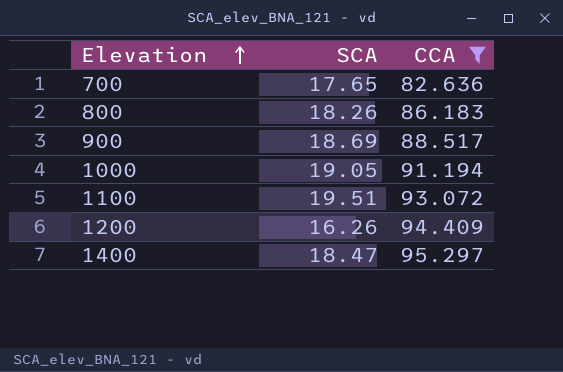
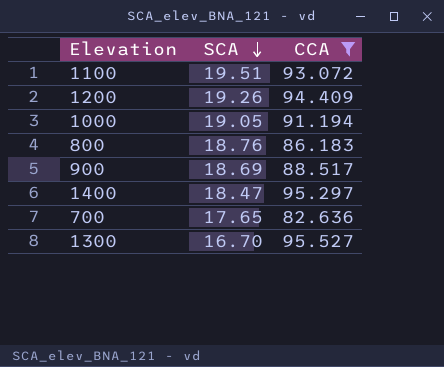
row order: Elevation ascending -> SCA descending
1200 | SCA: 16.26 -> 19.26
800 | SCA: 18.26 -> 18.76
row 1300: none -> 16.70 | 95.527

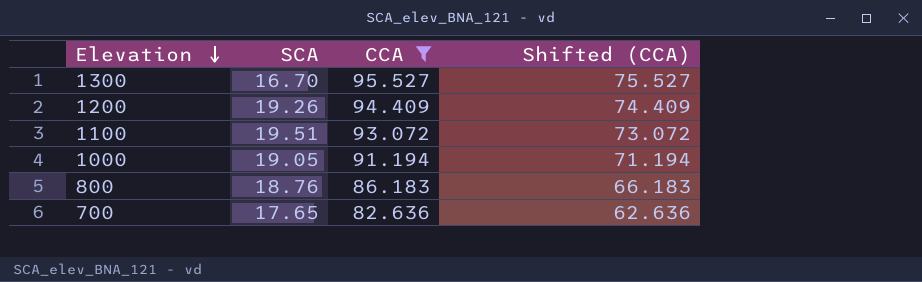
row order: SCA descending -> Elevation descending
column Shifted (CCA) | formula: none -> [CCA] - 20
row 900: 18.69 | 88.517 -> none
row 1400: 18.47 | 95.297 -> none

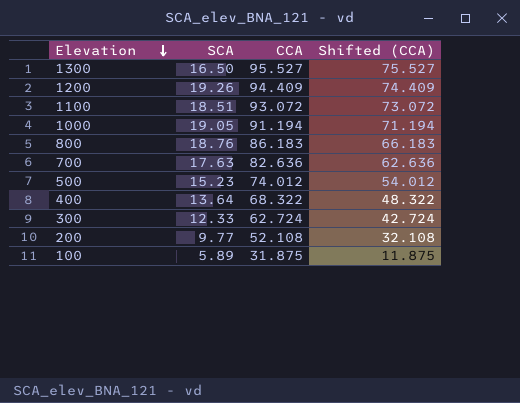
filter: CCA >= 82.636 -> none
1300 | SCA: 16.70 -> 16.50
1100 | SCA: 19.51 -> 18.51
700 | SCA: 17.65 -> 17.63

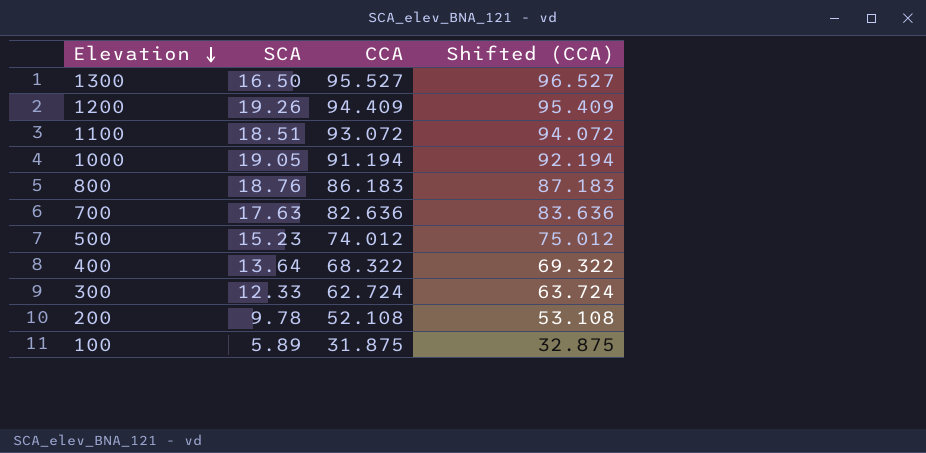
column Shifted (CCA) | formula: [CCA] - 20 -> [CCA] + 1
200 | SCA: 9.77 -> 9.78

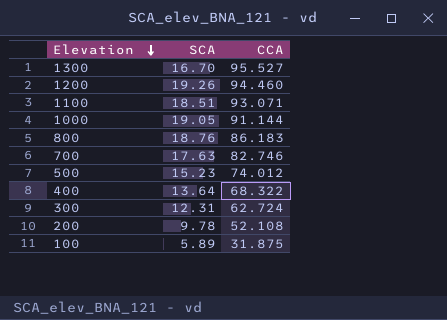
column Shifted (CCA) | formula: [CCA] + 1 -> none
1300 | SCA: 16.50 -> 16.70
1200 | CCA: 94.409 -> 94.460
1100 | CCA: 93.072 -> 93.071
1000 | CCA: 91.194 -> 91.144
700 | CCA: 82.636 -> 82.746
300 | SCA: 12.33 -> 12.31

